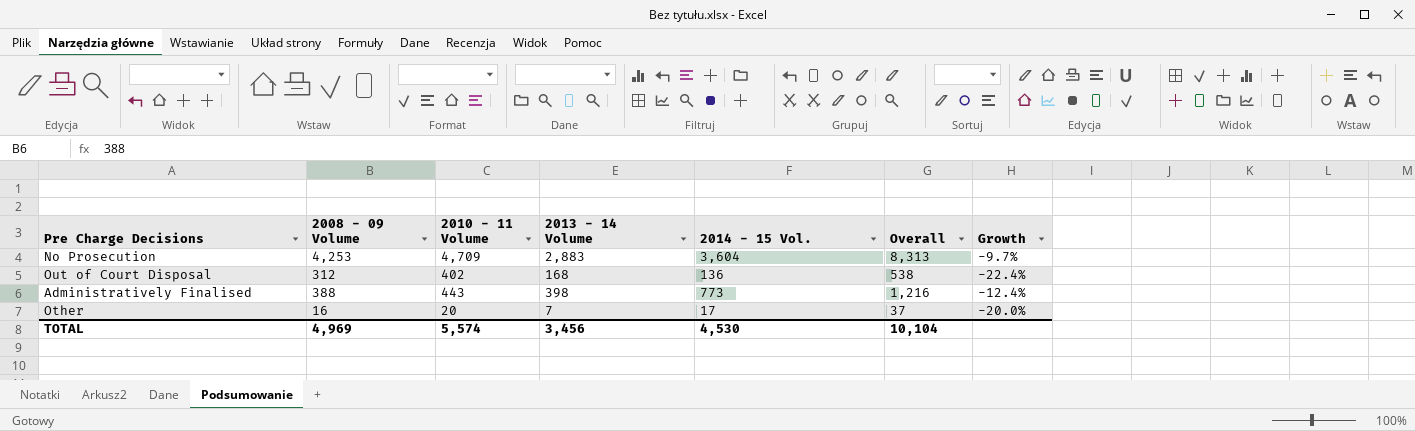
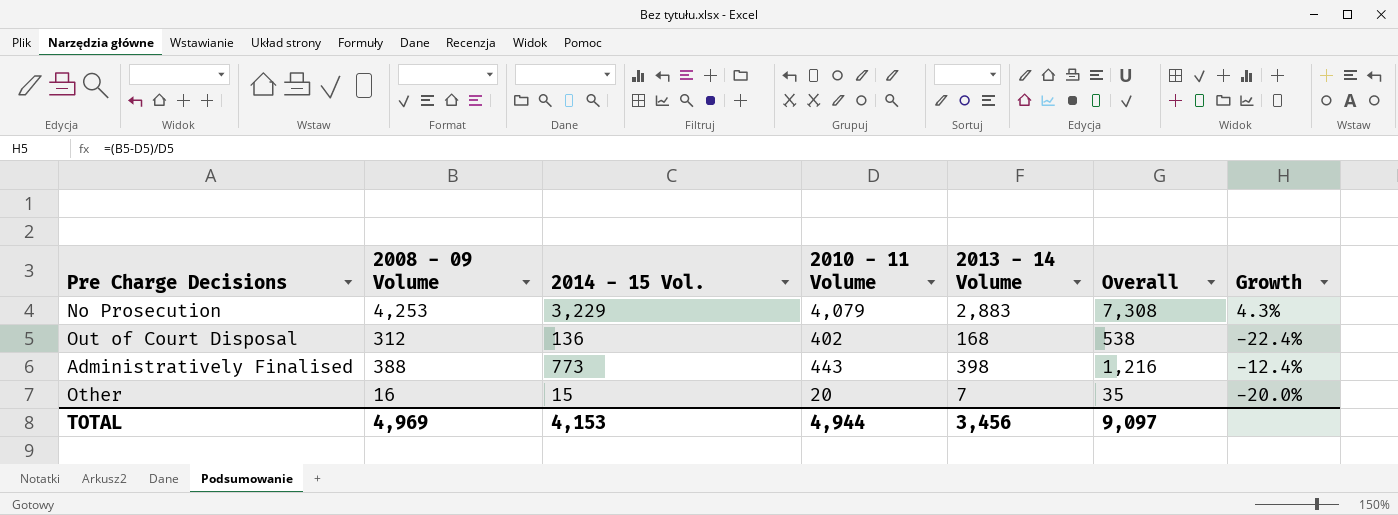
column 2014 - 15 Vol. | position: 5 -> 3
No Prosecution | 2014 - 15 Vol.: 3,604 -> 3,229
No Prosecution | 2010 - 11 Volume: 4,709 -> 4,079
No Prosecution | Overall: 8,313 -> 7,308
No Prosecution | Growth: -9.7% -> 4.3%
Other | 2014 - 15 Vol.: 17 -> 15
Other | Overall: 37 -> 35
TOTAL | 2014 - 15 Vol.: 4,530 -> 4,153
TOTAL | 2010 - 11 Volume: 5,574 -> 4,944
TOTAL | Overall: 10,104 -> 9,097

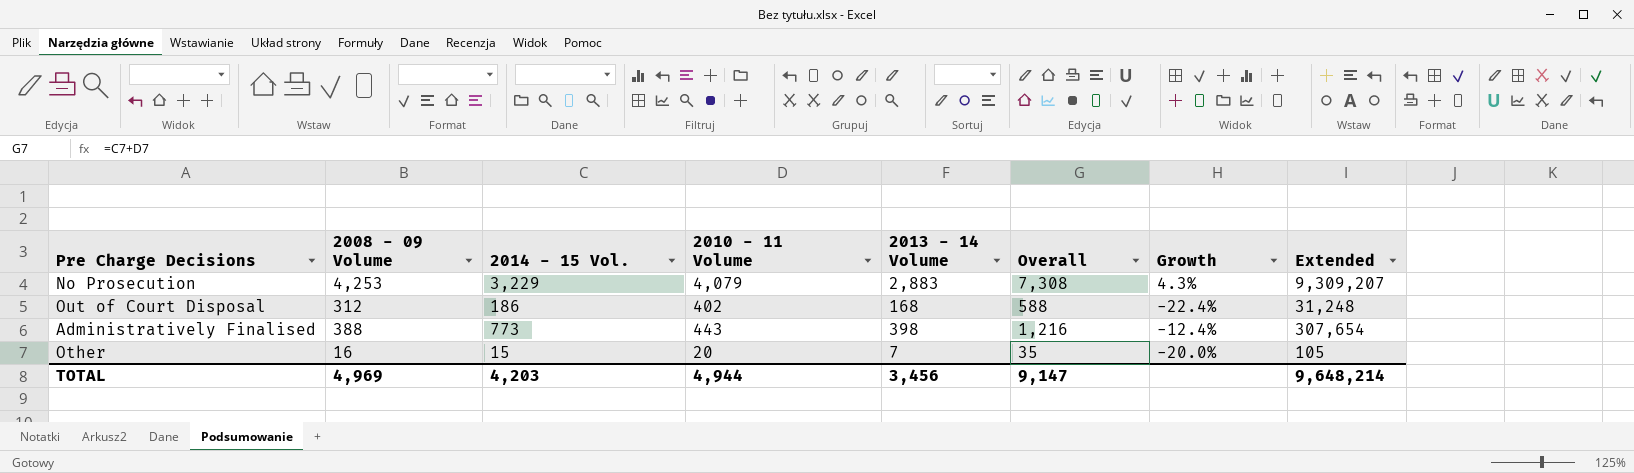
column Extended | formula: none -> [2014 - 15 Vol.] * [2013 - 14 Volume]
Out of Court Disposal | 2014 - 15 Vol.: 136 -> 186
Out of Court Disposal | Overall: 538 -> 588
TOTAL | 2014 - 15 Vol.: 4,153 -> 4,203
TOTAL | Overall: 9,097 -> 9,147

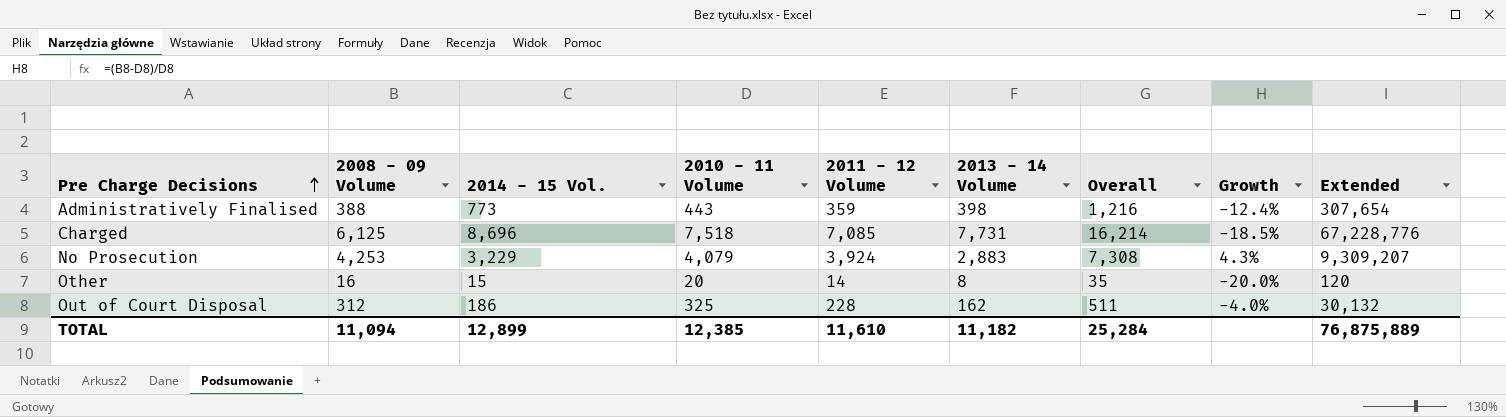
row order: none -> Pre Charge Decisions ascending
column 2011 - 12 Volume | position: none -> 5
row Charged: none -> 6,125 | 8,696 | 7,518 | 7,085 | 7,731 | 16,214 | -18.5% | 67,228,776
Other | 2013 - 14 Volume: 7 -> 8
Other | Extended: 105 -> 120
Out of Court Disposal | 2010 - 11 Volume: 402 -> 325
Out of Court Disposal | 2013 - 14 Volume: 168 -> 162
Out of Court Disposal | Overall: 588 -> 511
Out of Court Disposal | Growth: -22.4% -> -4.0%
Out of Court Disposal | Extended: 31,248 -> 30,132
TOTAL | 2008 - 09 Volume: 4,969 -> 11,094
TOTAL | 2014 - 15 Vol.: 4,203 -> 12,899
TOTAL | 2010 - 11 Volume: 4,944 -> 12,385
TOTAL | 2013 - 14 Volume: 3,456 -> 11,182
TOTAL | Overall: 9,147 -> 25,284
TOTAL | Extended: 9,648,214 -> 76,875,889

